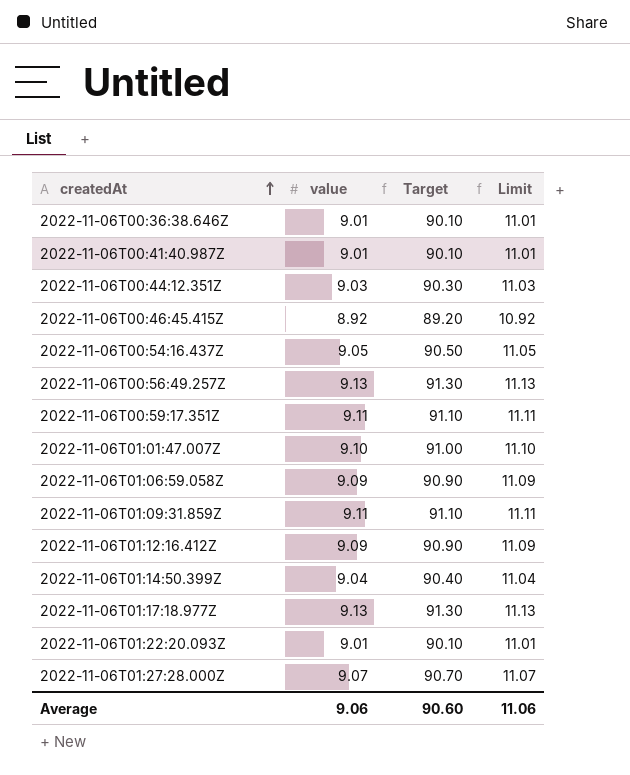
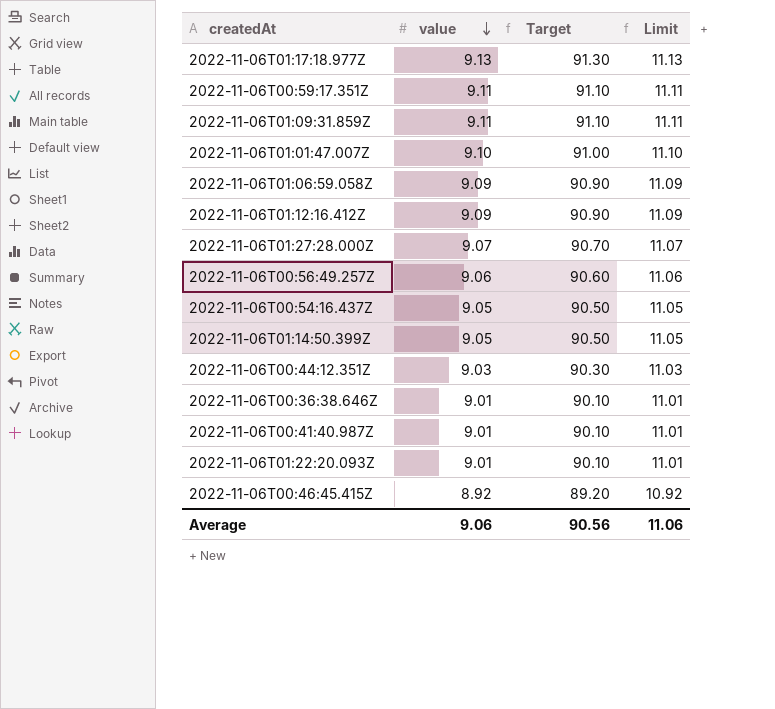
row order: createdAt ascending -> value descending
2022-11-06T00:56:49.257Z | value: 9.13 -> 9.06
2022-11-06T00:56:49.257Z | Target: 91.30 -> 90.60
2022-11-06T00:56:49.257Z | Limit: 11.13 -> 11.06
2022-11-06T01:14:50.399Z | value: 9.04 -> 9.05
2022-11-06T01:14:50.399Z | Target: 90.40 -> 90.50
2022-11-06T01:14:50.399Z | Limit: 11.04 -> 11.05
Average | Target: 90.60 -> 90.56

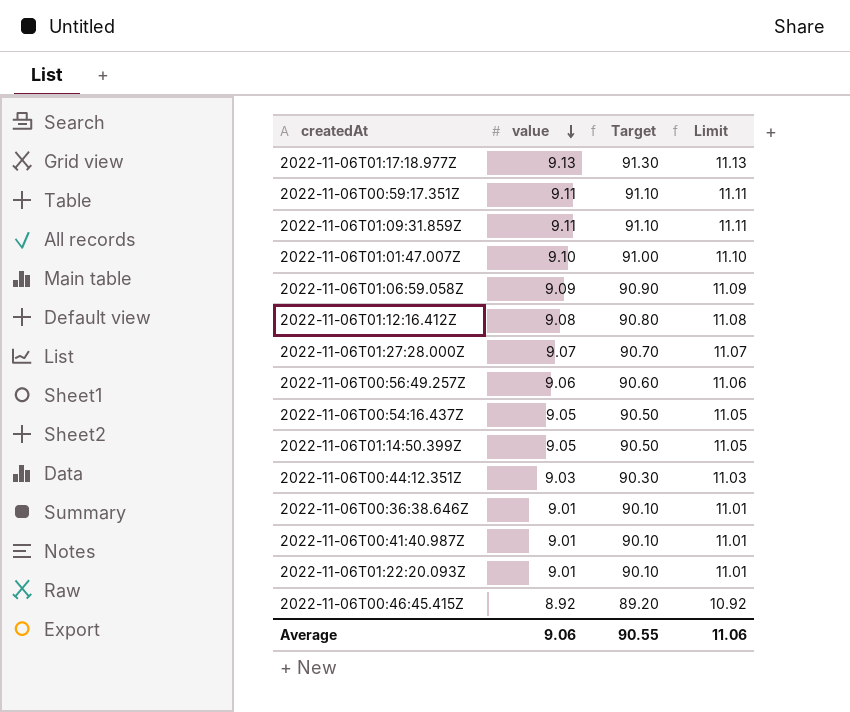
2022-11-06T01:12:16.412Z | value: 9.09 -> 9.08
2022-11-06T01:12:16.412Z | Target: 90.90 -> 90.80
2022-11-06T01:12:16.412Z | Limit: 11.09 -> 11.08
Average | Target: 90.56 -> 90.55

